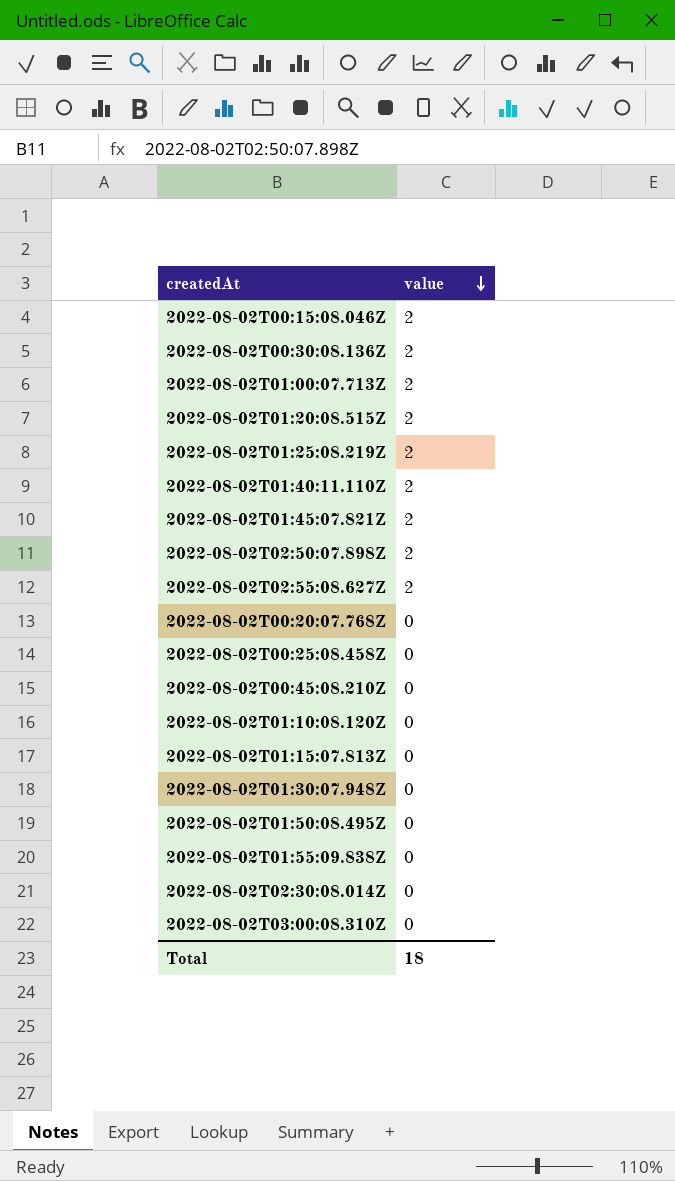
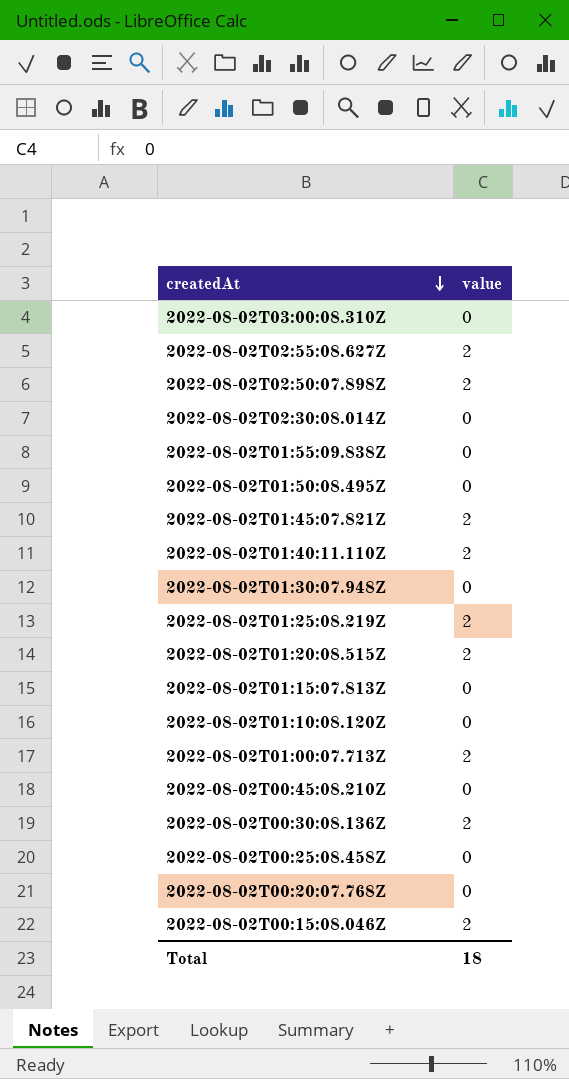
row order: value descending -> createdAt descending

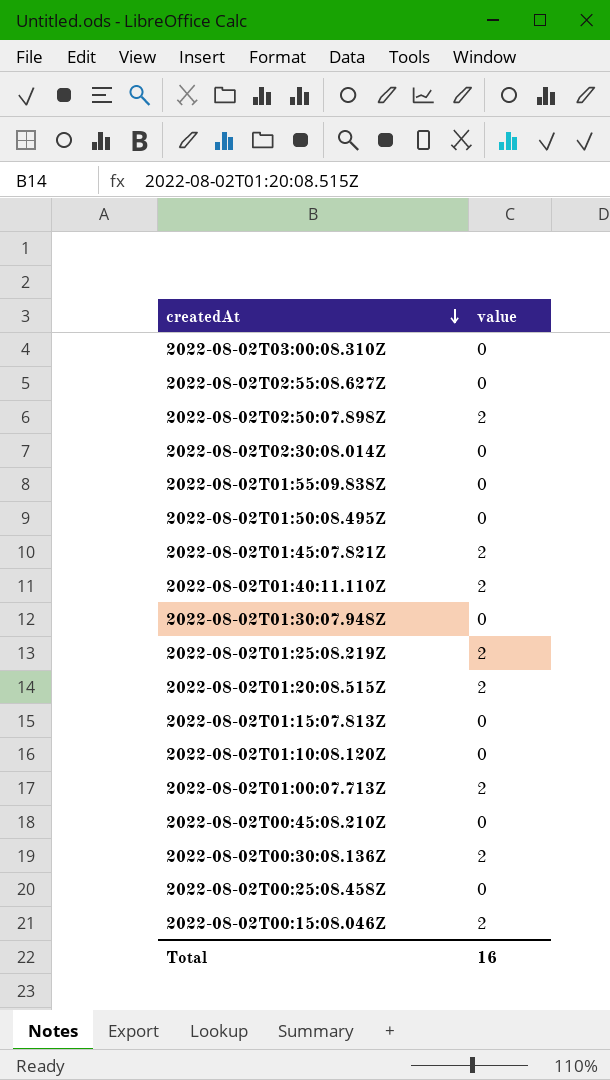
row 2022-08-02T00:20:07.768Z: 0 -> none
2022-08-02T02:55:08.627Z | value: 2 -> 0
Total | value: 18 -> 16

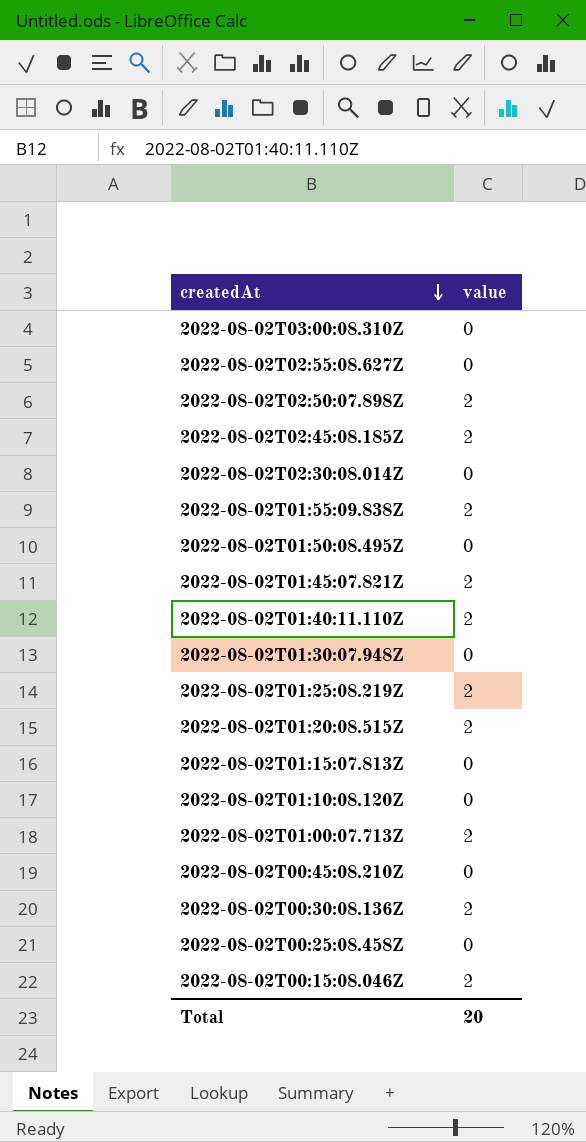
row 2022-08-02T02:45:08.185Z: none -> 2
2022-08-02T01:55:09.838Z | value: 0 -> 2
Total | value: 16 -> 20

